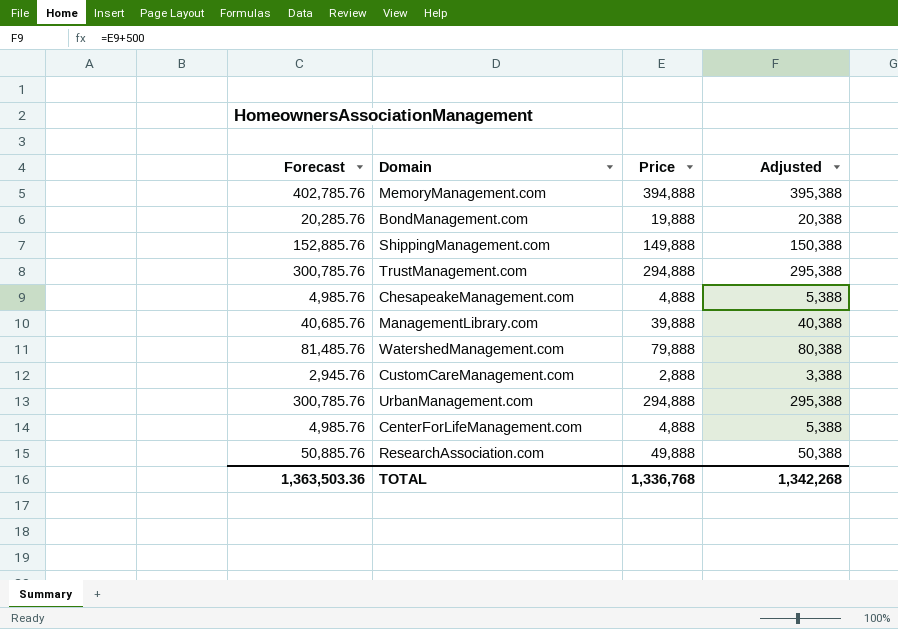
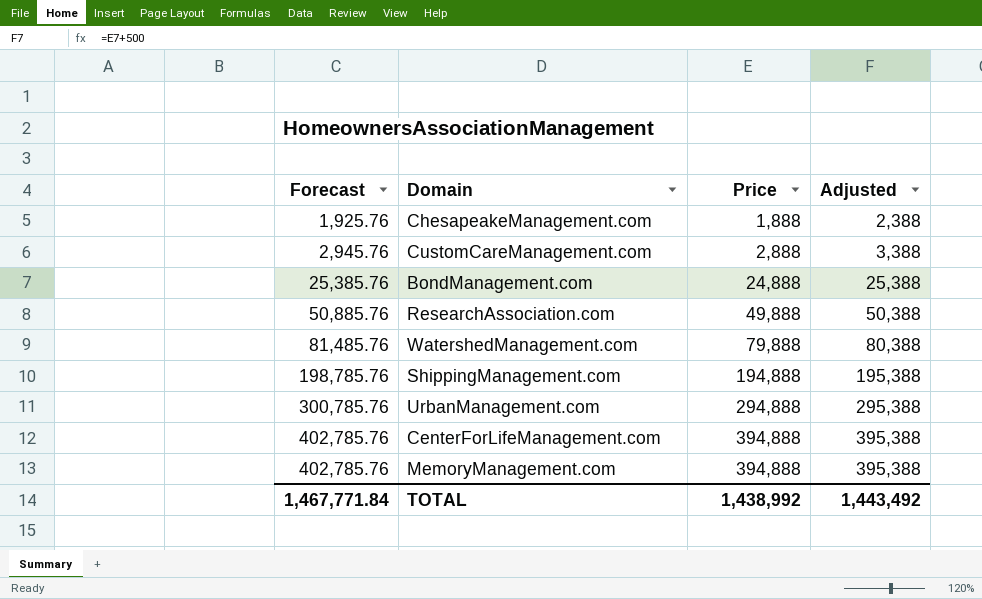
row order: none -> Forecast ascending
row TrustManagement.com: 300,785.76 | 294,888 | 295,388 -> none
row ManagementLibrary.com: 40,685.76 | 39,888 | 40,388 -> none
ChesapeakeManagement.com | Forecast: 4,985.76 -> 1,925.76
ChesapeakeManagement.com | Price: 4,888 -> 1,888
ChesapeakeManagement.com | Adjusted: 5,388 -> 2,388
BondManagement.com | Forecast: 20,285.76 -> 25,385.76
BondManagement.com | Price: 19,888 -> 24,888
BondManagement.com | Adjusted: 20,388 -> 25,388
ShippingManagement.com | Forecast: 152,885.76 -> 198,785.76
ShippingManagement.com | Price: 149,888 -> 194,888
ShippingManagement.com | Adjusted: 150,388 -> 195,388
CenterForLifeManagement.com | Forecast: 4,985.76 -> 402,785.76
CenterForLifeManagement.com | Price: 4,888 -> 394,888
CenterForLifeManagement.com | Adjusted: 5,388 -> 395,388
TOTAL | Forecast: 1,363,503.36 -> 1,467,771.84
TOTAL | Price: 1,336,768 -> 1,438,992
TOTAL | Adjusted: 1,342,268 -> 1,443,492

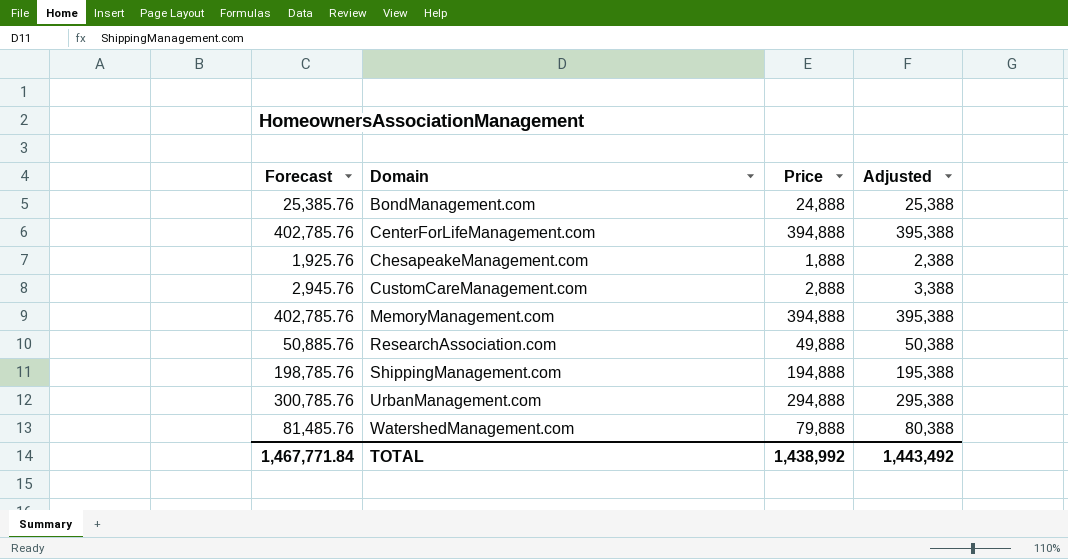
row order: Forecast ascending -> Domain ascending

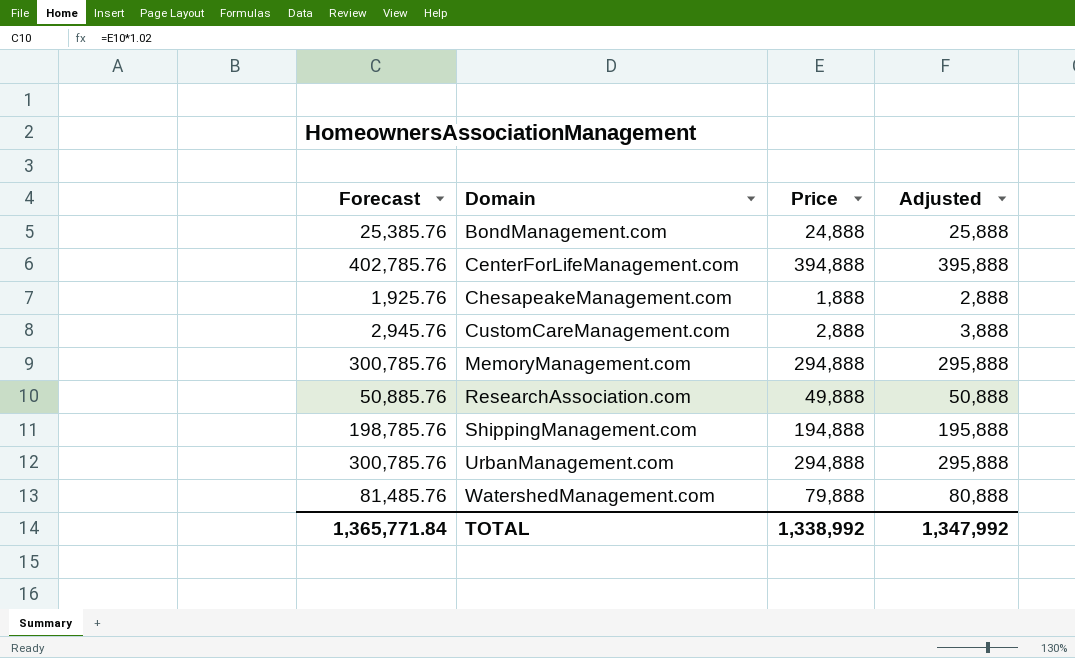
column Adjusted | formula: [Price] + 500 -> [Price] + 1000
MemoryManagement.com | Forecast: 402,785.76 -> 300,785.76
MemoryManagement.com | Price: 394,888 -> 294,888
TOTAL | Forecast: 1,467,771.84 -> 1,365,771.84
TOTAL | Price: 1,438,992 -> 1,338,992
TOTAL | Adjusted: 1,443,492 -> 1,347,992

